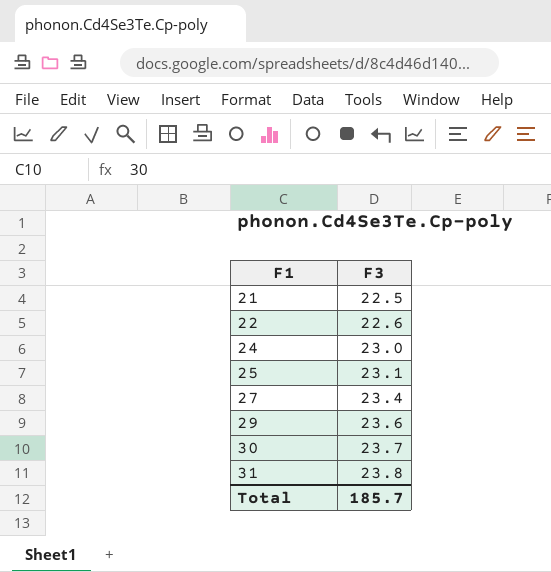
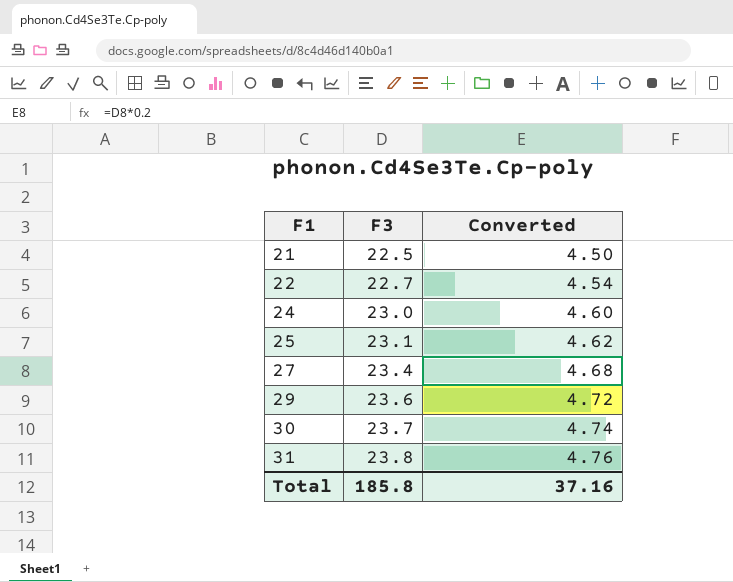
column Converted | formula: none -> [F3] * 0.2
22 | F3: 22.6 -> 22.7
Total | F3: 185.7 -> 185.8

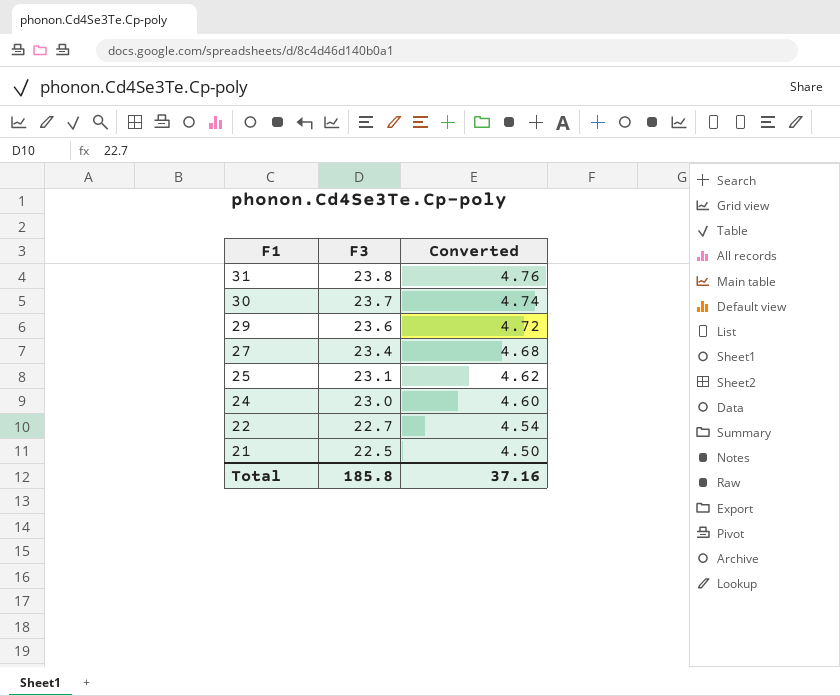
row order: F1 ascending -> F1 descending

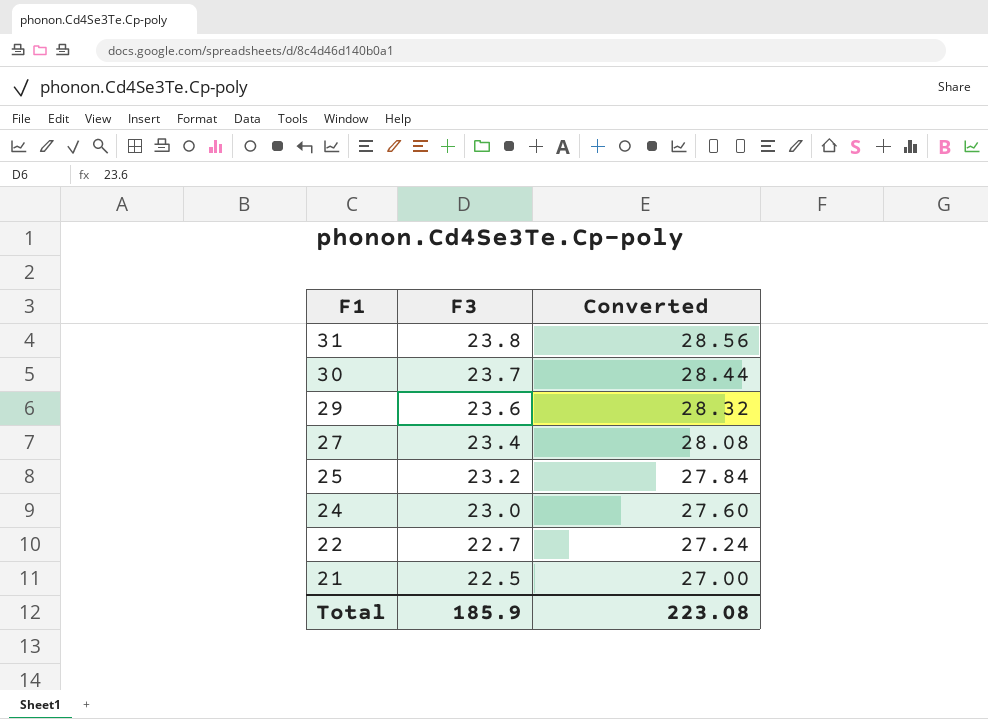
column Converted | formula: [F3] * 0.2 -> [F3] * 1.2
25 | F3: 23.1 -> 23.2
Total | F3: 185.8 -> 185.9
Total | Converted: 37.16 -> 223.08

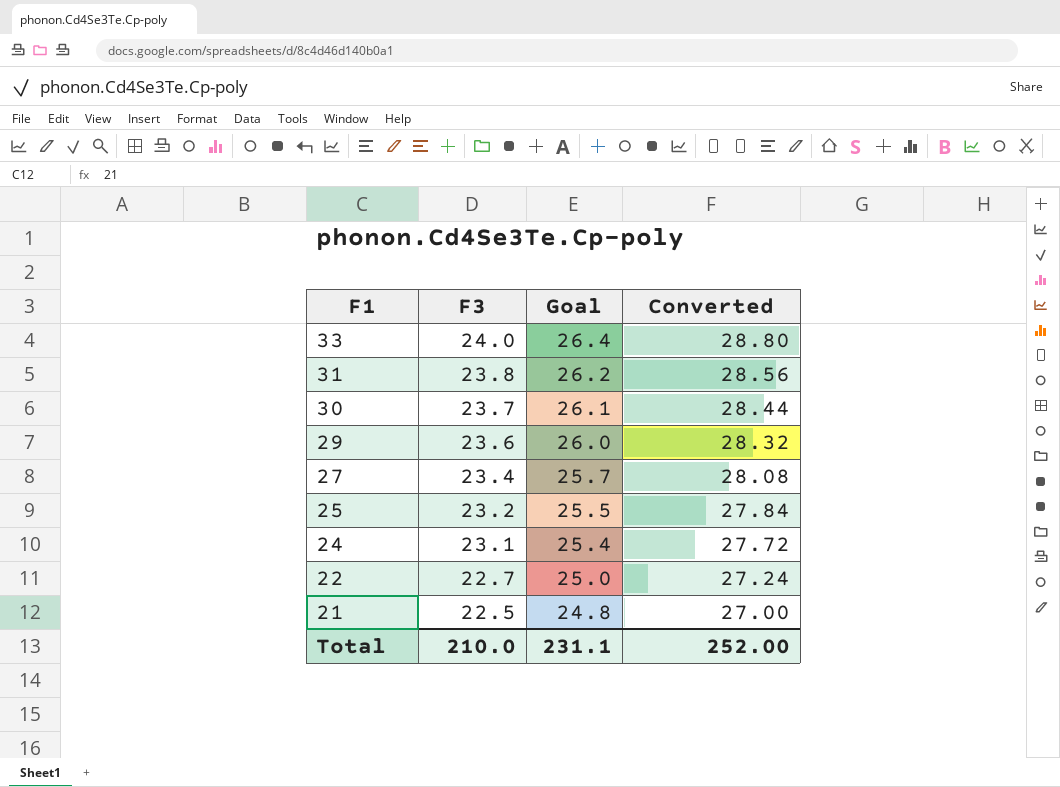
column Goal | formula: none -> [F3] * 1.1
row 33: none -> 24.0 | 26.4 | 28.80
24 | F3: 23.0 -> 23.1
24 | Converted: 27.60 -> 27.72
Total | F3: 185.9 -> 210.0
Total | Converted: 223.08 -> 252.00

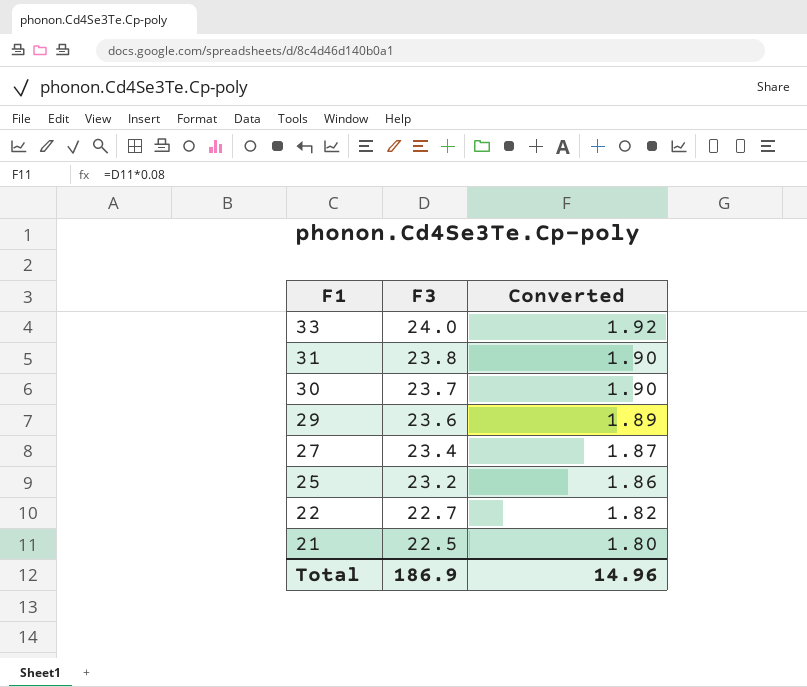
column Goal | formula: [F3] * 1.1 -> none
column Converted | formula: [F3] * 1.2 -> [F3] * 0.08
row 24: 23.1 | 25.4 | 27.72 -> none
Total | F3: 210.0 -> 186.9
Total | Converted: 252.00 -> 14.96

